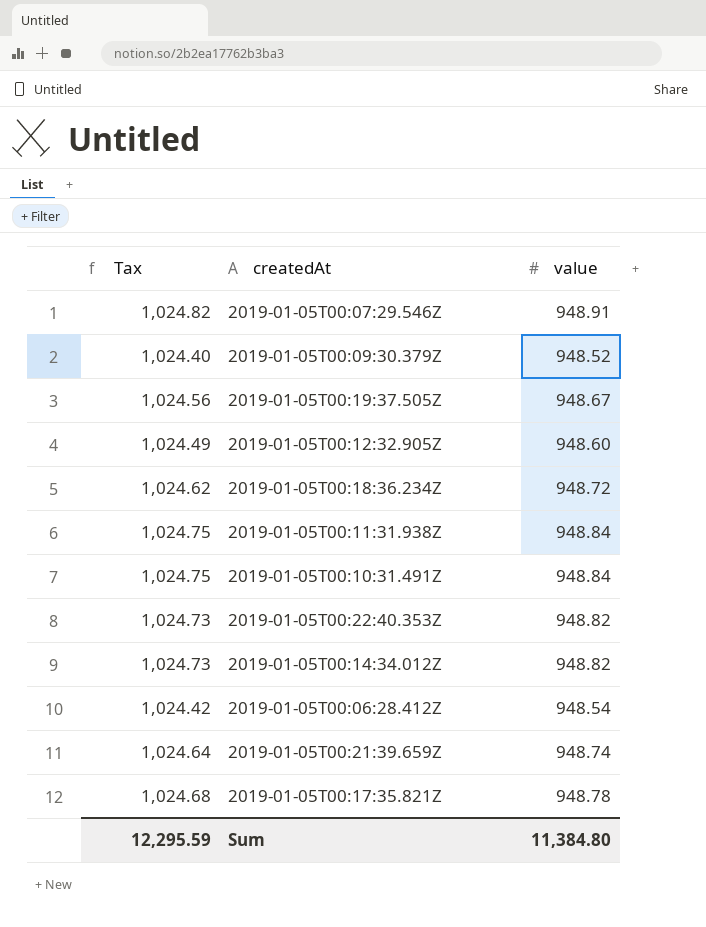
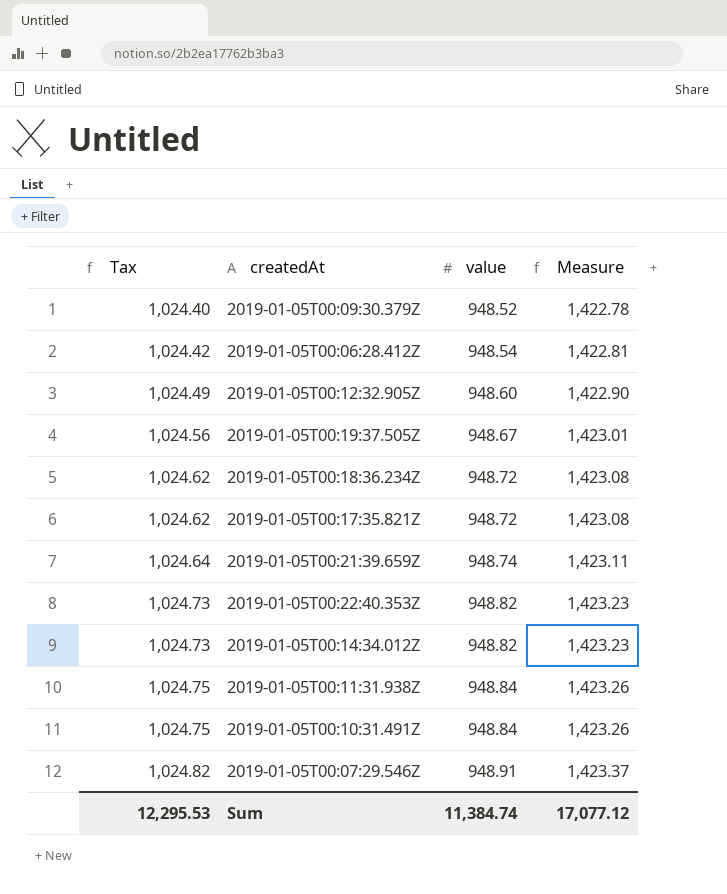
row order: none -> Tax ascending
column Measure | formula: none -> [value] * 1.5
2019-01-05T00:17:35.821Z | Tax: 1,024.68 -> 1,024.62
2019-01-05T00:17:35.821Z | value: 948.78 -> 948.72
Sum | Tax: 12,295.59 -> 12,295.53
Sum | value: 11,384.80 -> 11,384.74

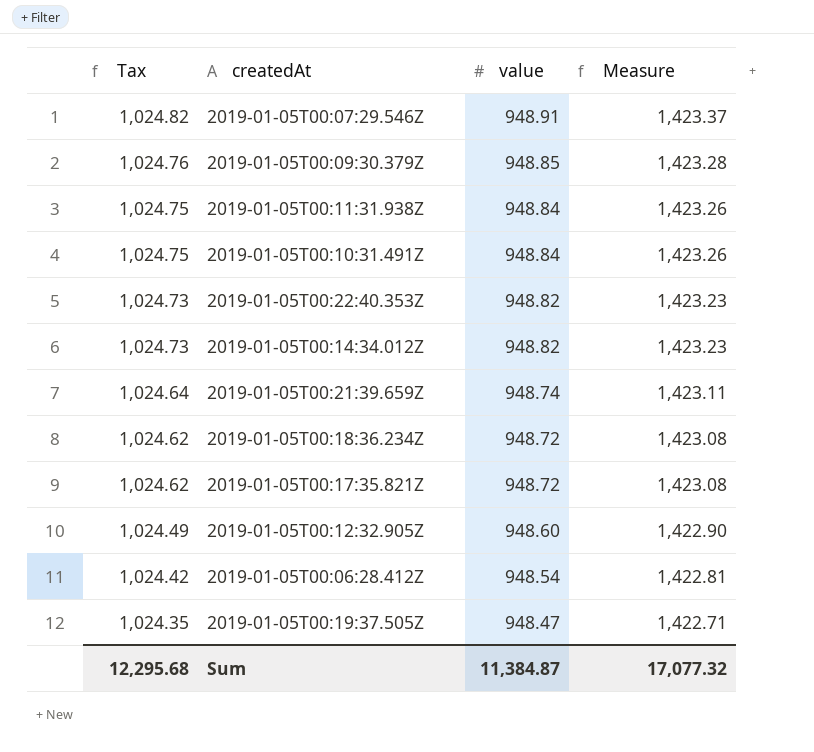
row order: Tax ascending -> Tax descending
2019-01-05T00:09:30.379Z | Tax: 1,024.40 -> 1,024.76
2019-01-05T00:09:30.379Z | value: 948.52 -> 948.85
2019-01-05T00:09:30.379Z | Measure: 1,422.78 -> 1,423.28
2019-01-05T00:19:37.505Z | Tax: 1,024.56 -> 1,024.35
2019-01-05T00:19:37.505Z | value: 948.67 -> 948.47
2019-01-05T00:19:37.505Z | Measure: 1,423.01 -> 1,422.71
Sum | Tax: 12,295.53 -> 12,295.68
Sum | value: 11,384.74 -> 11,384.87
Sum | Measure: 17,077.12 -> 17,077.32

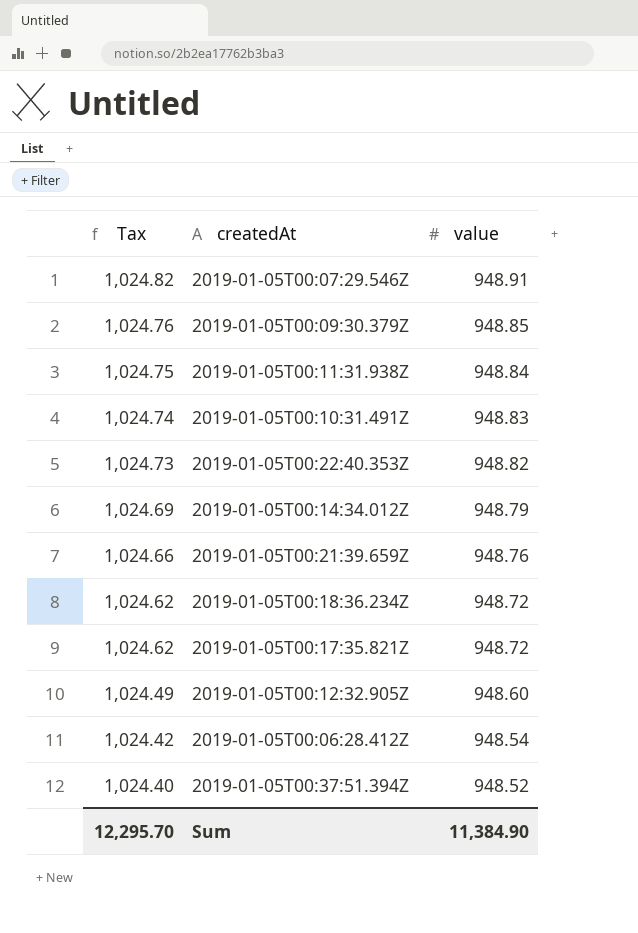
column Measure | formula: [value] * 1.5 -> none
row 2019-01-05T00:19:37.505Z: 1,024.35 | 948.47 | 1,422.71 -> none
2019-01-05T00:10:31.491Z | Tax: 1,024.75 -> 1,024.74
2019-01-05T00:10:31.491Z | value: 948.84 -> 948.83
2019-01-05T00:14:34.012Z | Tax: 1,024.73 -> 1,024.69
2019-01-05T00:14:34.012Z | value: 948.82 -> 948.79
2019-01-05T00:21:39.659Z | Tax: 1,024.64 -> 1,024.66
2019-01-05T00:21:39.659Z | value: 948.74 -> 948.76
row 2019-01-05T00:37:51.394Z: none -> 1,024.40 | 948.52
Sum | Tax: 12,295.68 -> 12,295.70
Sum | value: 11,384.87 -> 11,384.90

